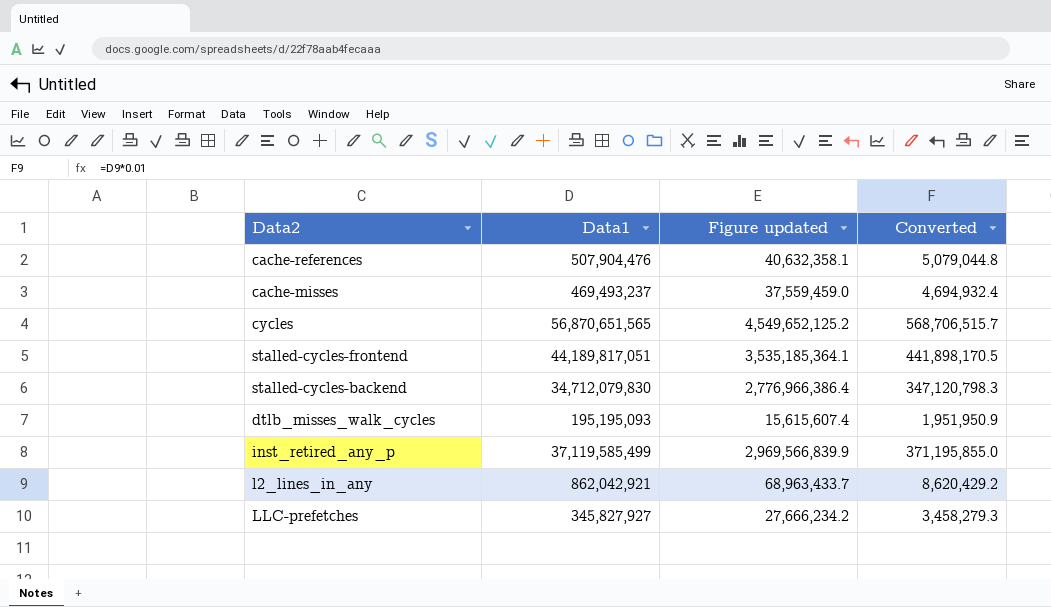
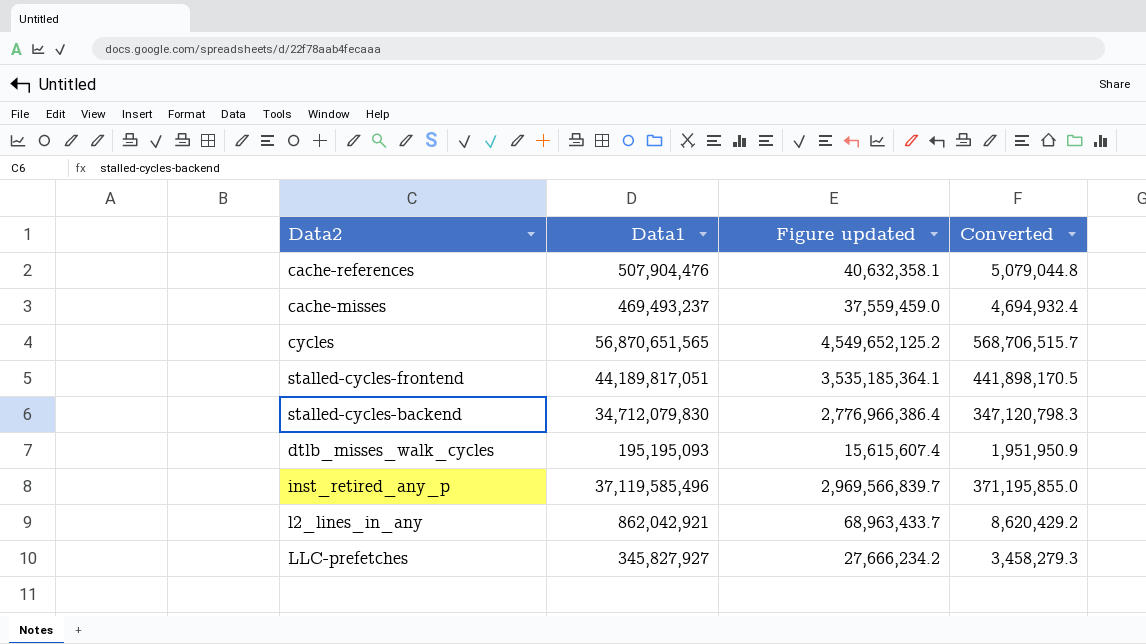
inst_retired_any_p | Data1: 37,119,585,499 -> 37,119,585,496
inst_retired_any_p | Figure updated: 2,969,566,839.9 -> 2,969,566,839.7

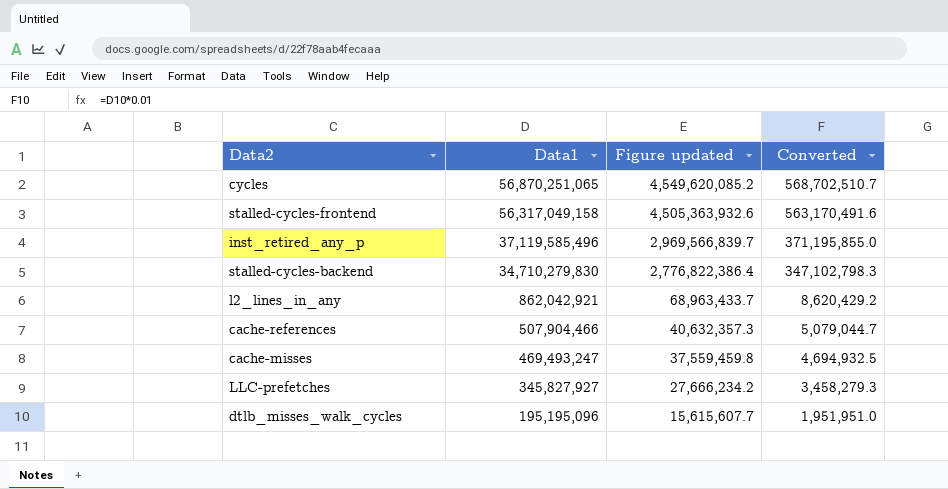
row order: none -> Data1 descending
cycles | Data1: 56,870,651,565 -> 56,870,251,065
cycles | Figure updated: 4,549,652,125.2 -> 4,549,620,085.2
cycles | Converted: 568,706,515.7 -> 568,702,510.7
stalled-cycles-frontend | Data1: 44,189,817,051 -> 56,317,049,158
stalled-cycles-frontend | Figure updated: 3,535,185,364.1 -> 4,505,363,932.6
stalled-cycles-frontend | Converted: 441,898,170.5 -> 563,170,491.6
stalled-cycles-backend | Data1: 34,712,079,830 -> 34,710,279,830
stalled-cycles-backend | Figure updated: 2,776,966,386.4 -> 2,776,822,386.4
stalled-cycles-backend | Converted: 347,120,798.3 -> 347,102,798.3
cache-references | Data1: 507,904,476 -> 507,904,466
cache-references | Figure updated: 40,632,358.1 -> 40,632,357.3
cache-references | Converted: 5,079,044.8 -> 5,079,044.7
cache-misses | Data1: 469,493,237 -> 469,493,247
cache-misses | Figure updated: 37,559,459.0 -> 37,559,459.8
cache-misses | Converted: 4,694,932.4 -> 4,694,932.5
dtlb_misses_walk_cycles | Data1: 195,195,093 -> 195,195,096
dtlb_misses_walk_cycles | Figure updated: 15,615,607.4 -> 15,615,607.7
dtlb_misses_walk_cycles | Converted: 1,951,950.9 -> 1,951,951.0

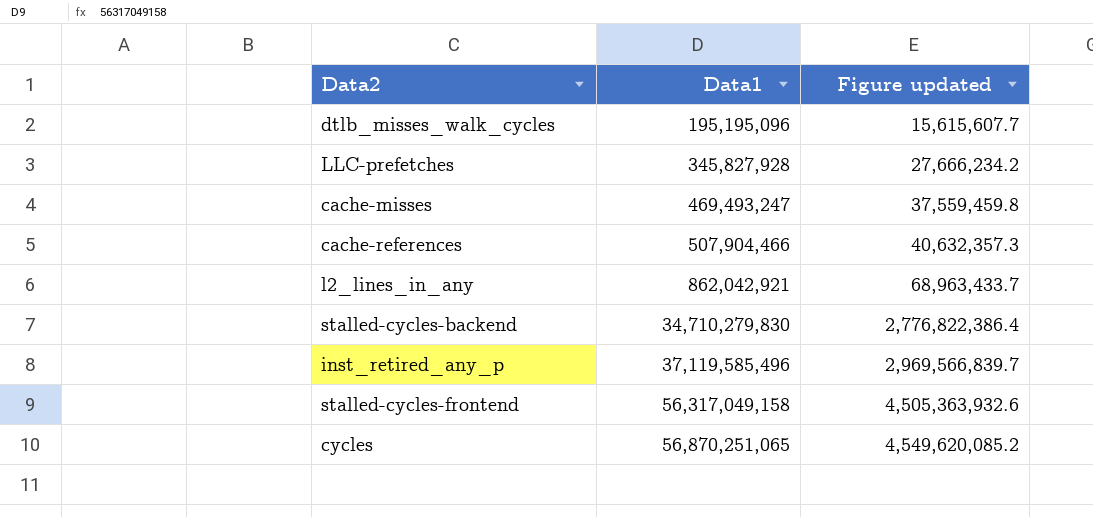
row order: Data1 descending -> Data1 ascending
column Converted | formula: [Data1] * 0.01 -> none
LLC-prefetches | Data1: 345,827,927 -> 345,827,928

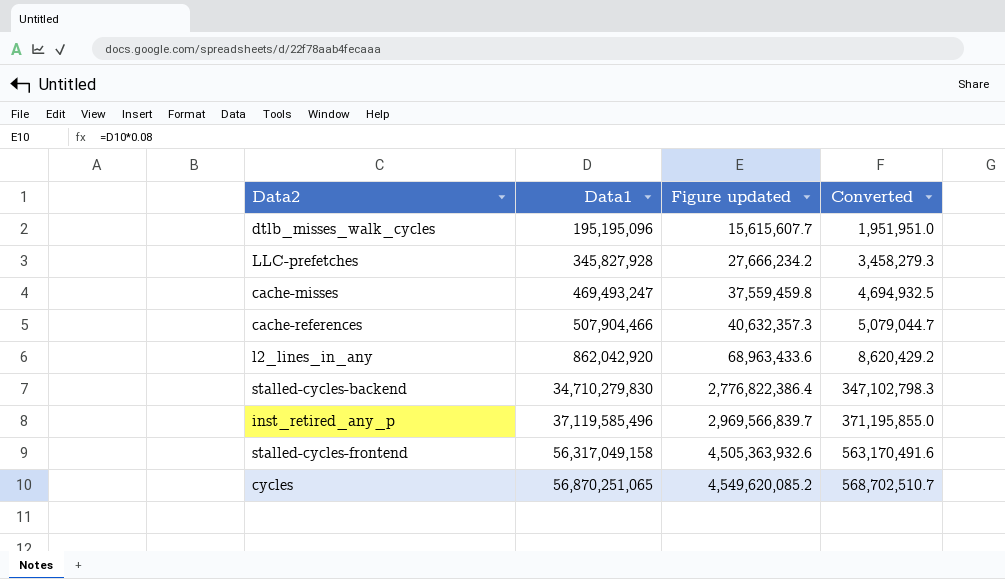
column Converted | formula: none -> [Data1] * 0.01
l2_lines_in_any | Data1: 862,042,921 -> 862,042,920
l2_lines_in_any | Figure updated: 68,963,433.7 -> 68,963,433.6

